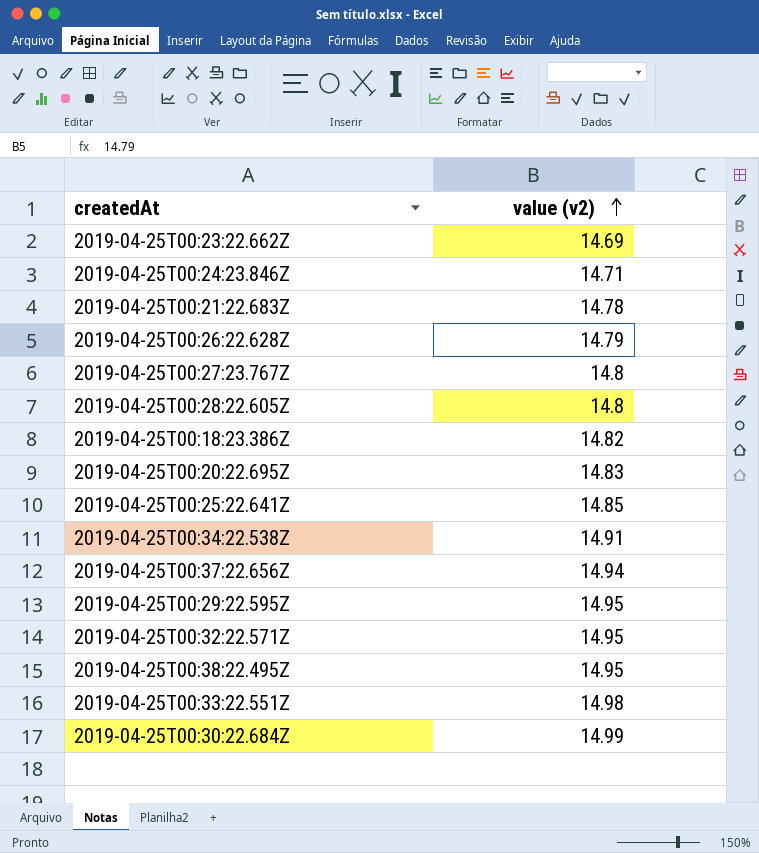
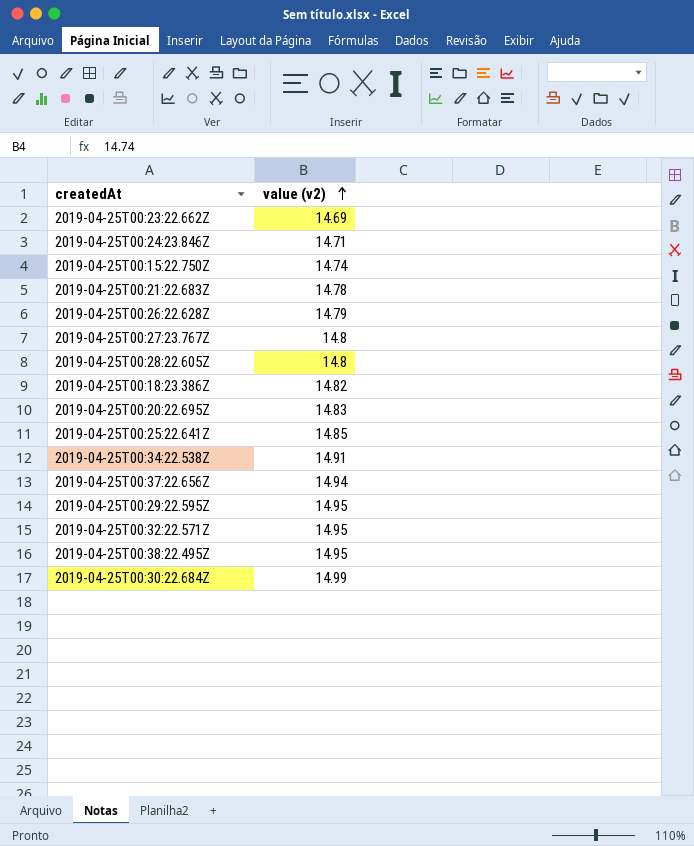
row 2019-04-25T00:33:22.551Z: 14.98 -> none
row 2019-04-25T00:15:22.750Z: none -> 14.74

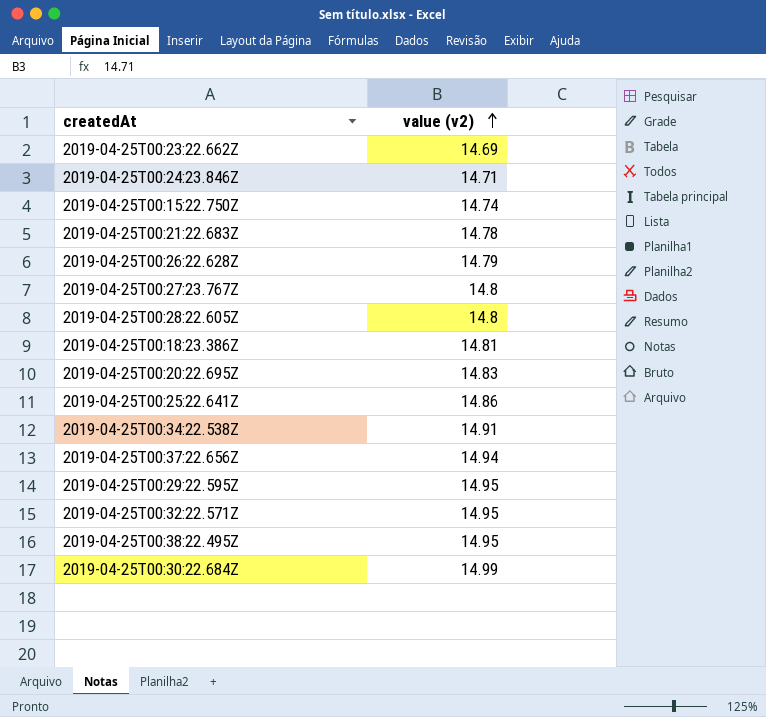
2019-04-25T00:18:23.386Z | value (v2): 14.82 -> 14.81
2019-04-25T00:25:22.641Z | value (v2): 14.85 -> 14.86

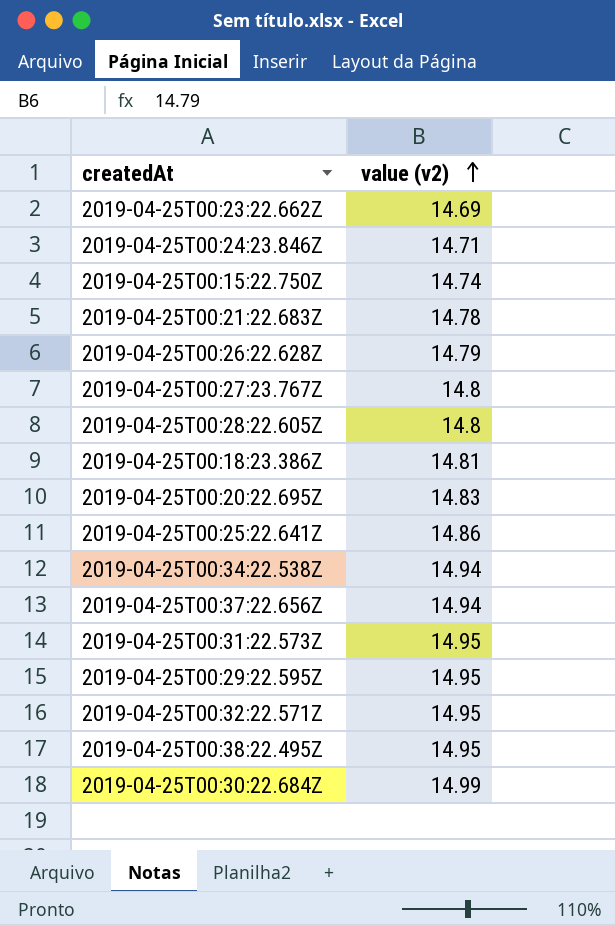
2019-04-25T00:34:22.538Z | value (v2): 14.91 -> 14.94
row 2019-04-25T00:31:22.573Z: none -> 14.95

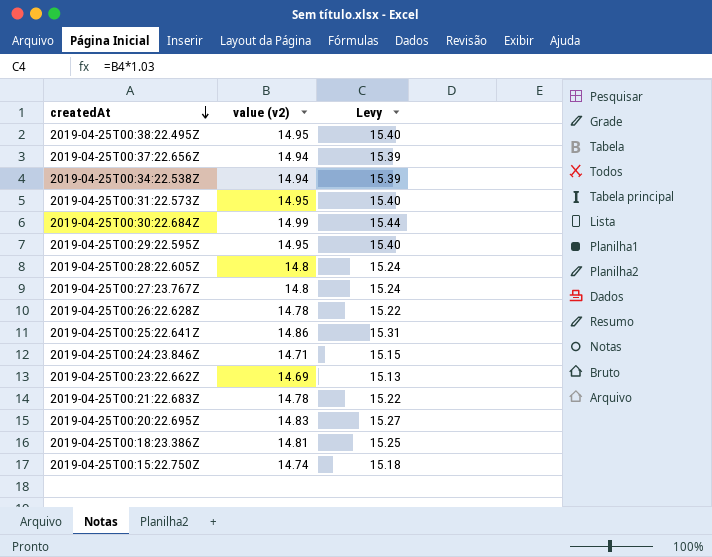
row order: value (v2) ascending -> createdAt descending
column Levy | formula: none -> [value (v2)] * 1.03
row 2019-04-25T00:32:22.571Z: 14.95 -> none
2019-04-25T00:26:22.628Z | value (v2): 14.79 -> 14.78

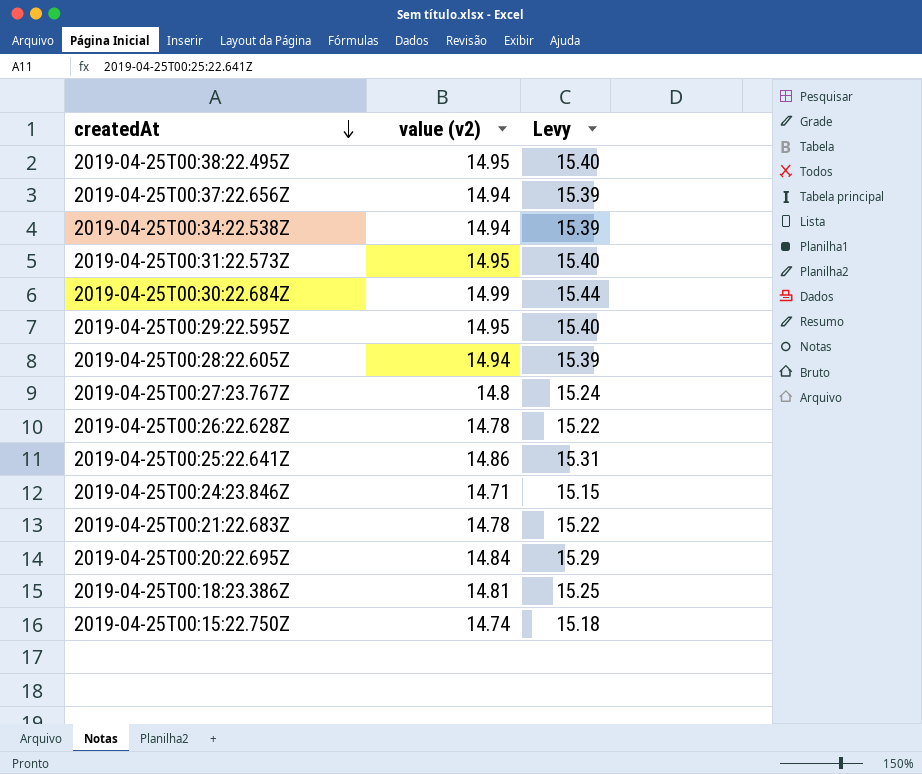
row 2019-04-25T00:23:22.662Z: 14.69 | 15.13 -> none
2019-04-25T00:28:22.605Z | value (v2): 14.8 -> 14.94
2019-04-25T00:28:22.605Z | Levy: 15.24 -> 15.39
2019-04-25T00:20:22.695Z | value (v2): 14.83 -> 14.84
2019-04-25T00:20:22.695Z | Levy: 15.27 -> 15.29

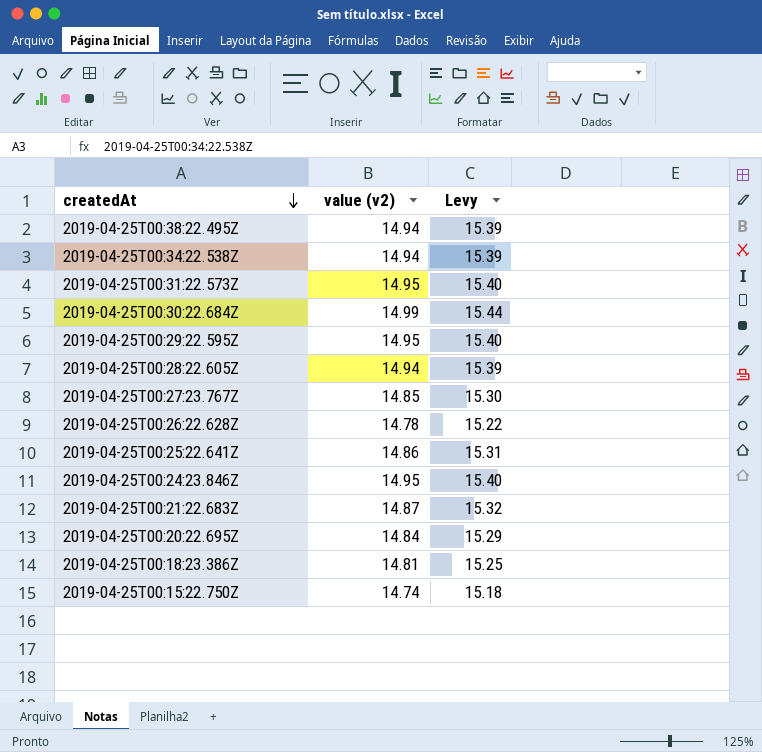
row 2019-04-25T00:37:22.656Z: 14.94 | 15.39 -> none
2019-04-25T00:38:22.495Z | value (v2): 14.95 -> 14.94
2019-04-25T00:38:22.495Z | Levy: 15.40 -> 15.39
2019-04-25T00:27:23.767Z | value (v2): 14.8 -> 14.85
2019-04-25T00:27:23.767Z | Levy: 15.24 -> 15.30
2019-04-25T00:24:23.846Z | value (v2): 14.71 -> 14.95
2019-04-25T00:24:23.846Z | Levy: 15.15 -> 15.40
2019-04-25T00:21:22.683Z | value (v2): 14.78 -> 14.87
2019-04-25T00:21:22.683Z | Levy: 15.22 -> 15.32

